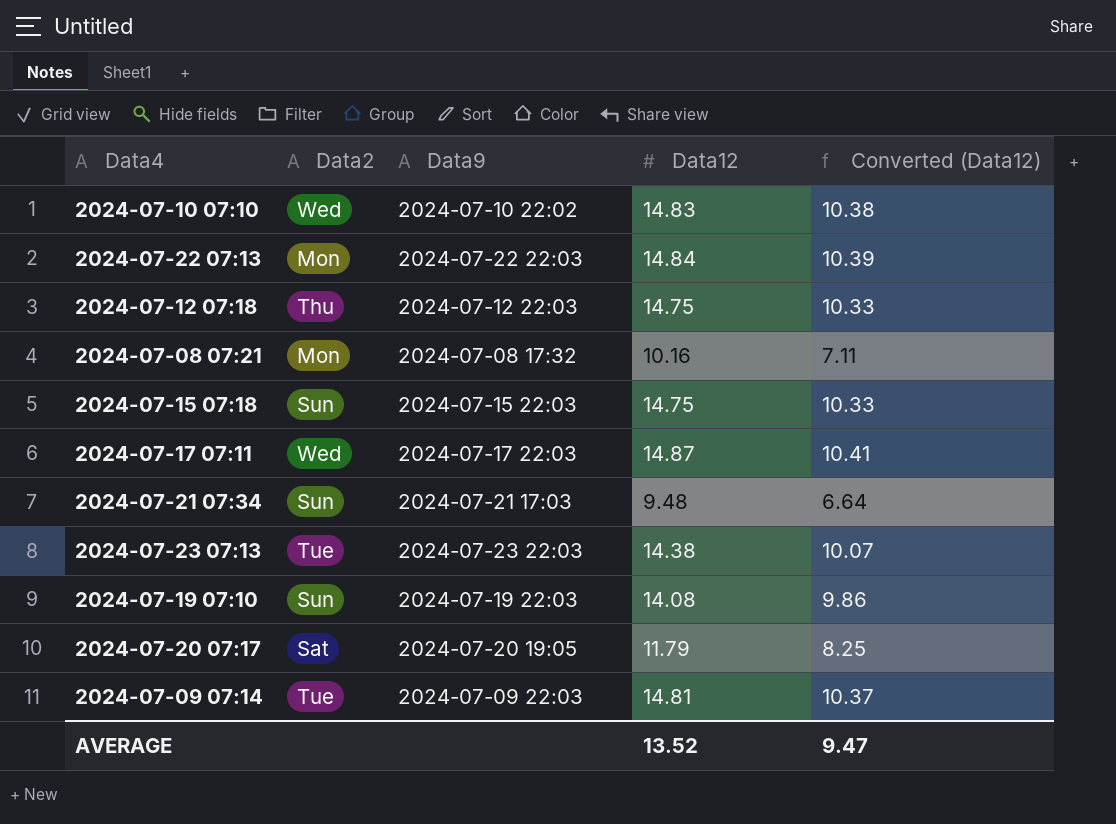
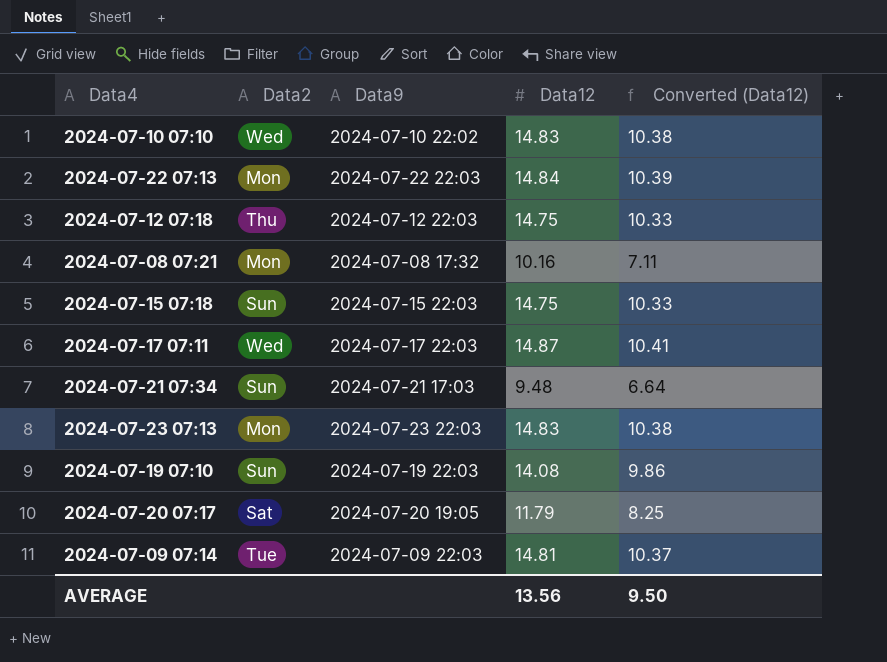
2024-07-23 07:13 | Data2: Tue -> Mon
2024-07-23 07:13 | Data12: 14.38 -> 14.83
2024-07-23 07:13 | Converted (Data12): 10.07 -> 10.38
AVERAGE | Data12: 13.52 -> 13.56
AVERAGE | Converted (Data12): 9.47 -> 9.50

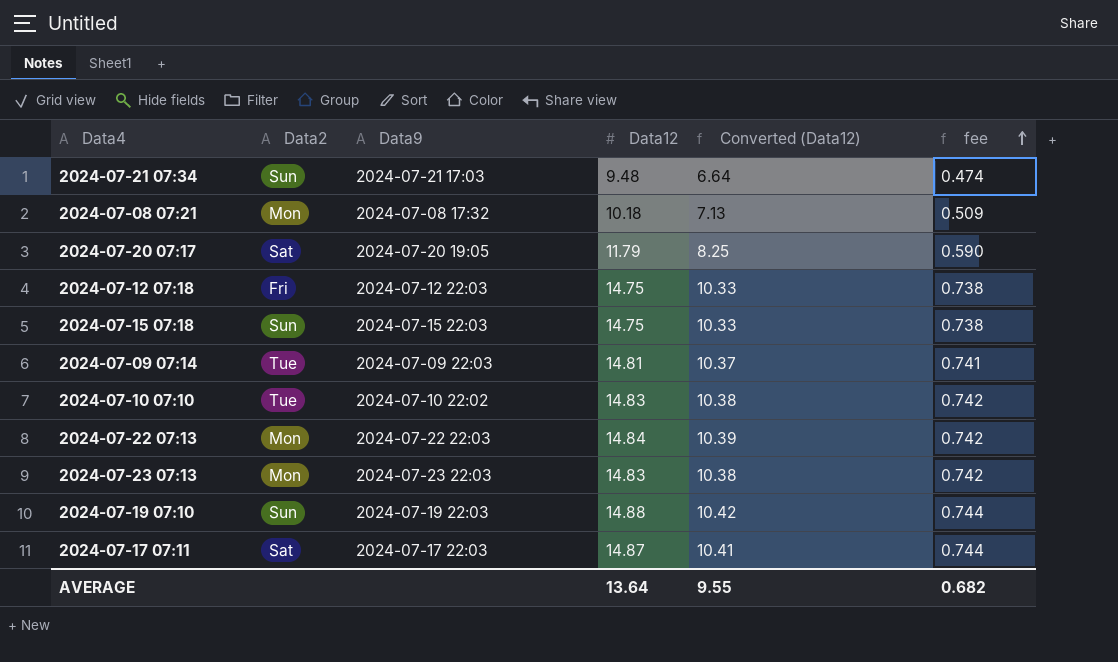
row order: none -> fee ascending
column fee | formula: none -> [Data12] * 0.05
2024-07-08 07:21 | Data12: 10.16 -> 10.18
2024-07-08 07:21 | Converted (Data12): 7.11 -> 7.13
2024-07-12 07:18 | Data2: Thu -> Fri
2024-07-10 07:10 | Data2: Wed -> Tue
2024-07-19 07:10 | Data12: 14.08 -> 14.88
2024-07-19 07:10 | Converted (Data12): 9.86 -> 10.42
2024-07-17 07:11 | Data2: Wed -> Sat
AVERAGE | Data12: 13.56 -> 13.64
AVERAGE | Converted (Data12): 9.50 -> 9.55

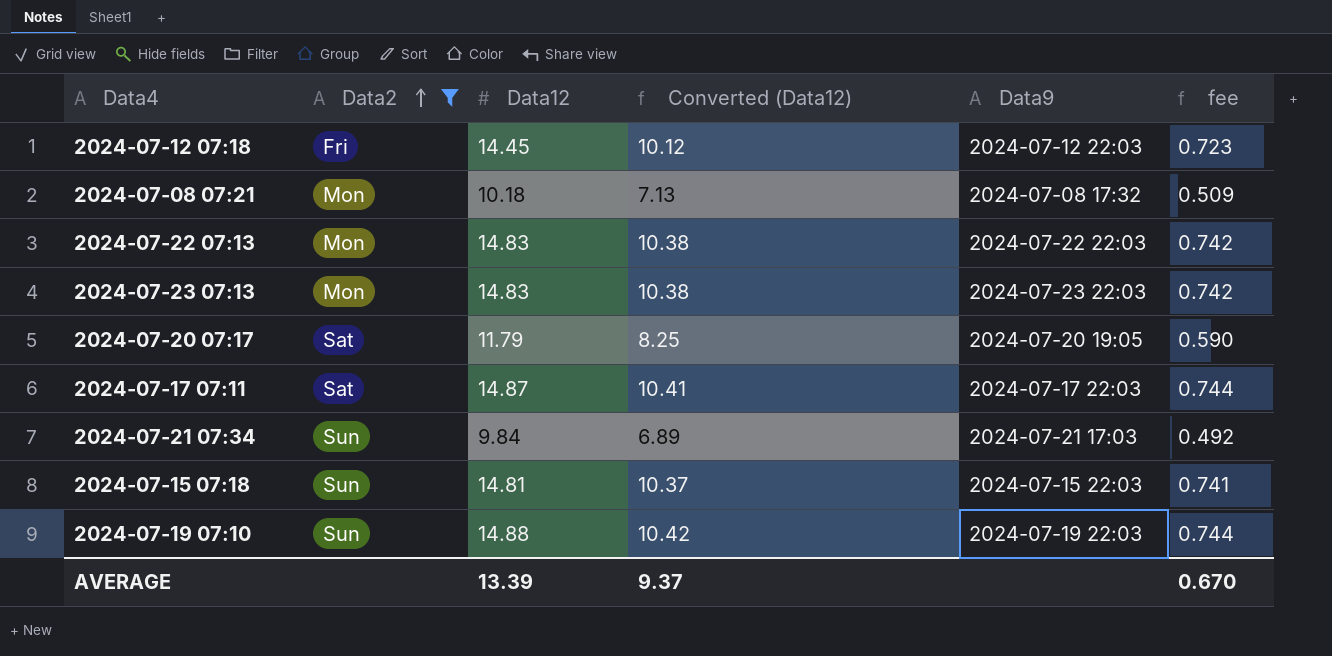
filter: none -> Data2 != Tue
row order: fee ascending -> Data2 ascending
column Data9 | position: 3 -> 5
2024-07-12 07:18 | Data12: 14.75 -> 14.45
2024-07-12 07:18 | Converted (Data12): 10.33 -> 10.12
2024-07-12 07:18 | fee: 0.738 -> 0.723
2024-07-22 07:13 | Data12: 14.84 -> 14.83
2024-07-22 07:13 | Converted (Data12): 10.39 -> 10.38
2024-07-21 07:34 | Data12: 9.48 -> 9.84
2024-07-21 07:34 | Converted (Data12): 6.64 -> 6.89
2024-07-21 07:34 | fee: 0.474 -> 0.492
2024-07-15 07:18 | Data12: 14.75 -> 14.81
2024-07-15 07:18 | Converted (Data12): 10.33 -> 10.37
2024-07-15 07:18 | fee: 0.738 -> 0.741
AVERAGE | Data12: 13.64 -> 13.39
AVERAGE | Converted (Data12): 9.55 -> 9.37
AVERAGE | fee: 0.682 -> 0.670

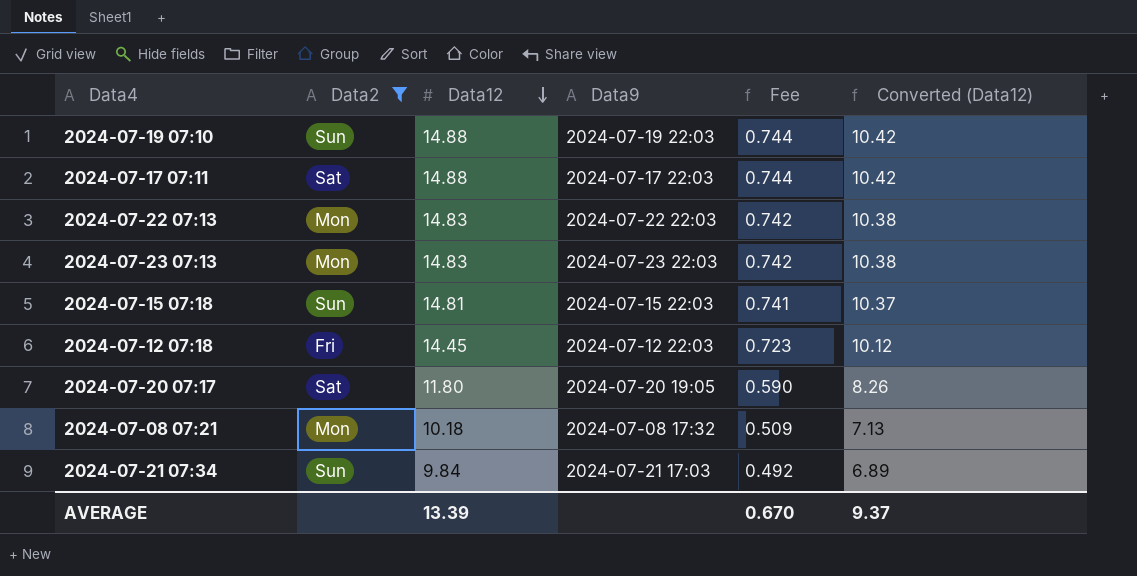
row order: Data2 ascending -> Data12 descending
column name: fee -> Fee
column Converted (Data12) | position: 4 -> 6
2024-07-17 07:11 | Data12: 14.87 -> 14.88
2024-07-17 07:11 | Converted (Data12): 10.41 -> 10.42
2024-07-20 07:17 | Data12: 11.79 -> 11.80
2024-07-20 07:17 | Converted (Data12): 8.25 -> 8.26

